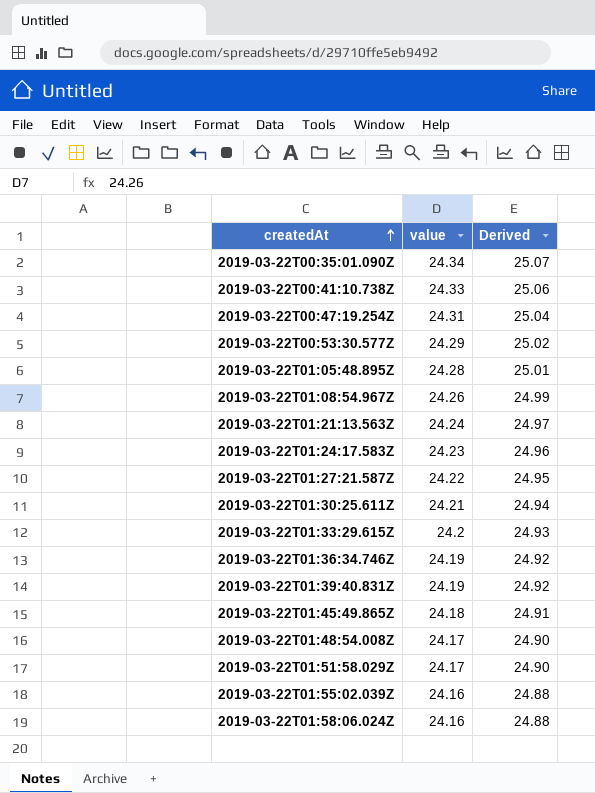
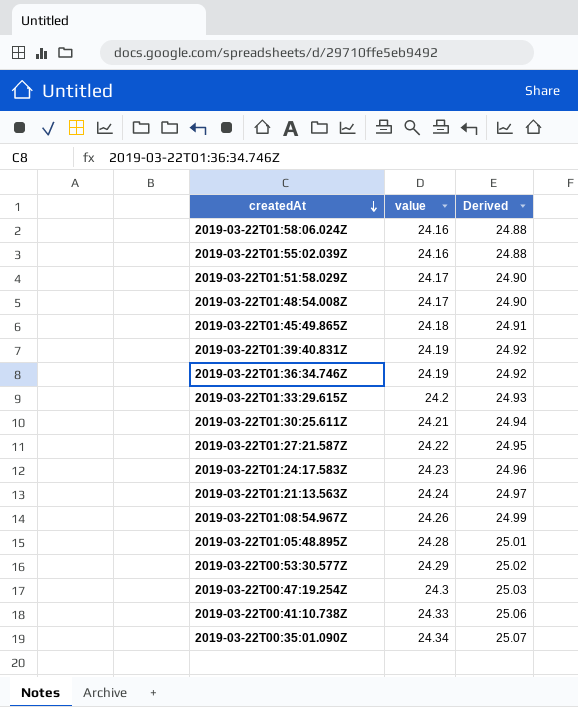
row order: createdAt ascending -> createdAt descending
2019-03-22T00:47:19.254Z | value: 24.31 -> 24.3
2019-03-22T00:47:19.254Z | Derived: 25.04 -> 25.03

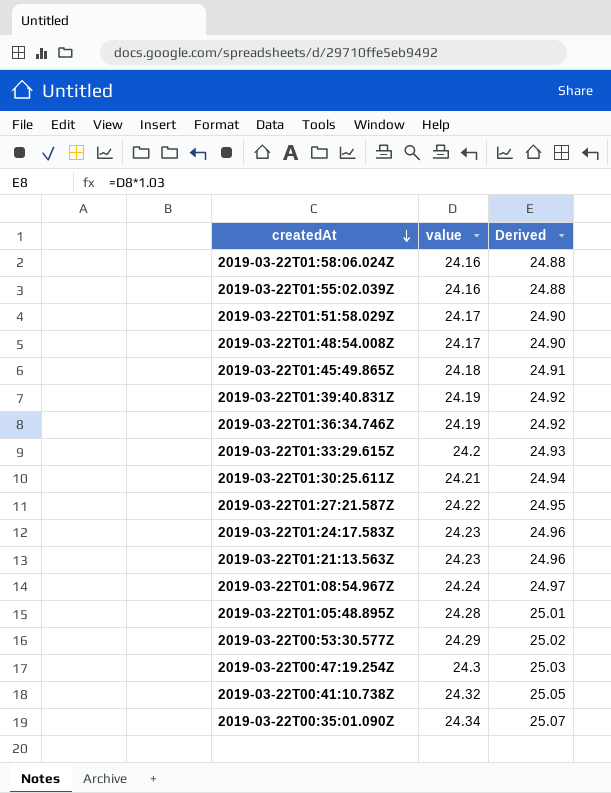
2019-03-22T01:21:13.563Z | value: 24.24 -> 24.23
2019-03-22T01:21:13.563Z | Derived: 24.97 -> 24.96
2019-03-22T01:08:54.967Z | value: 24.26 -> 24.24
2019-03-22T01:08:54.967Z | Derived: 24.99 -> 24.97
2019-03-22T00:41:10.738Z | value: 24.33 -> 24.32
2019-03-22T00:41:10.738Z | Derived: 25.06 -> 25.05

